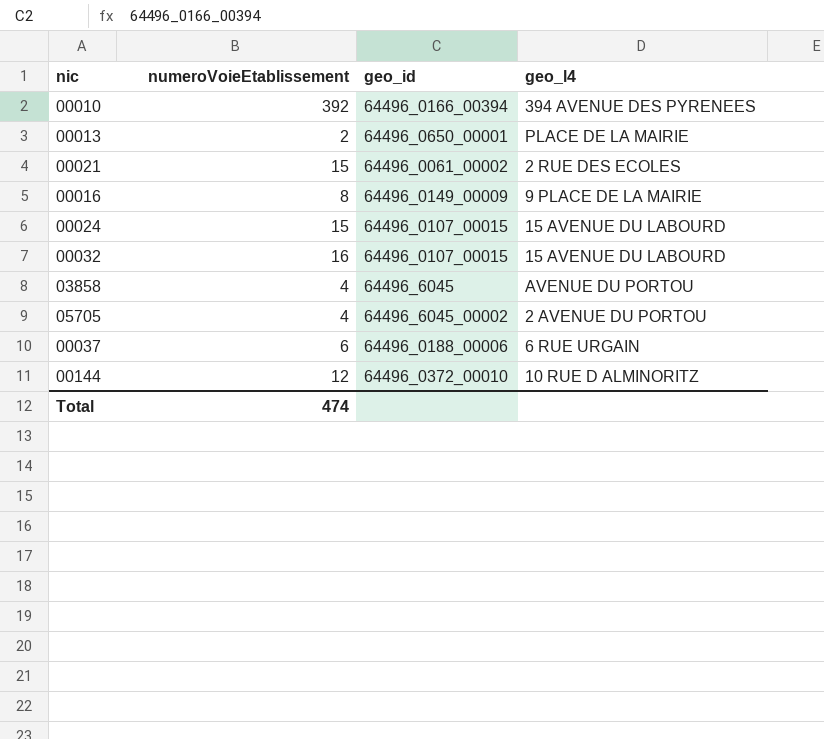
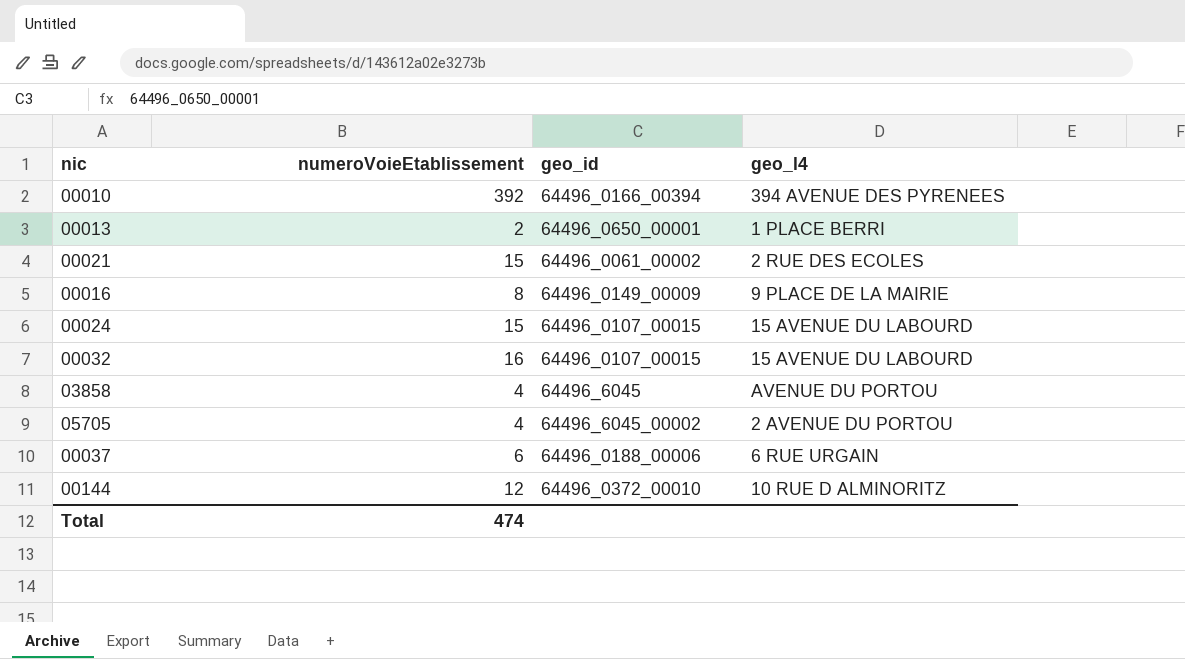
00013 | geo_l4: PLACE DE LA MAIRIE -> 1 PLACE BERRI

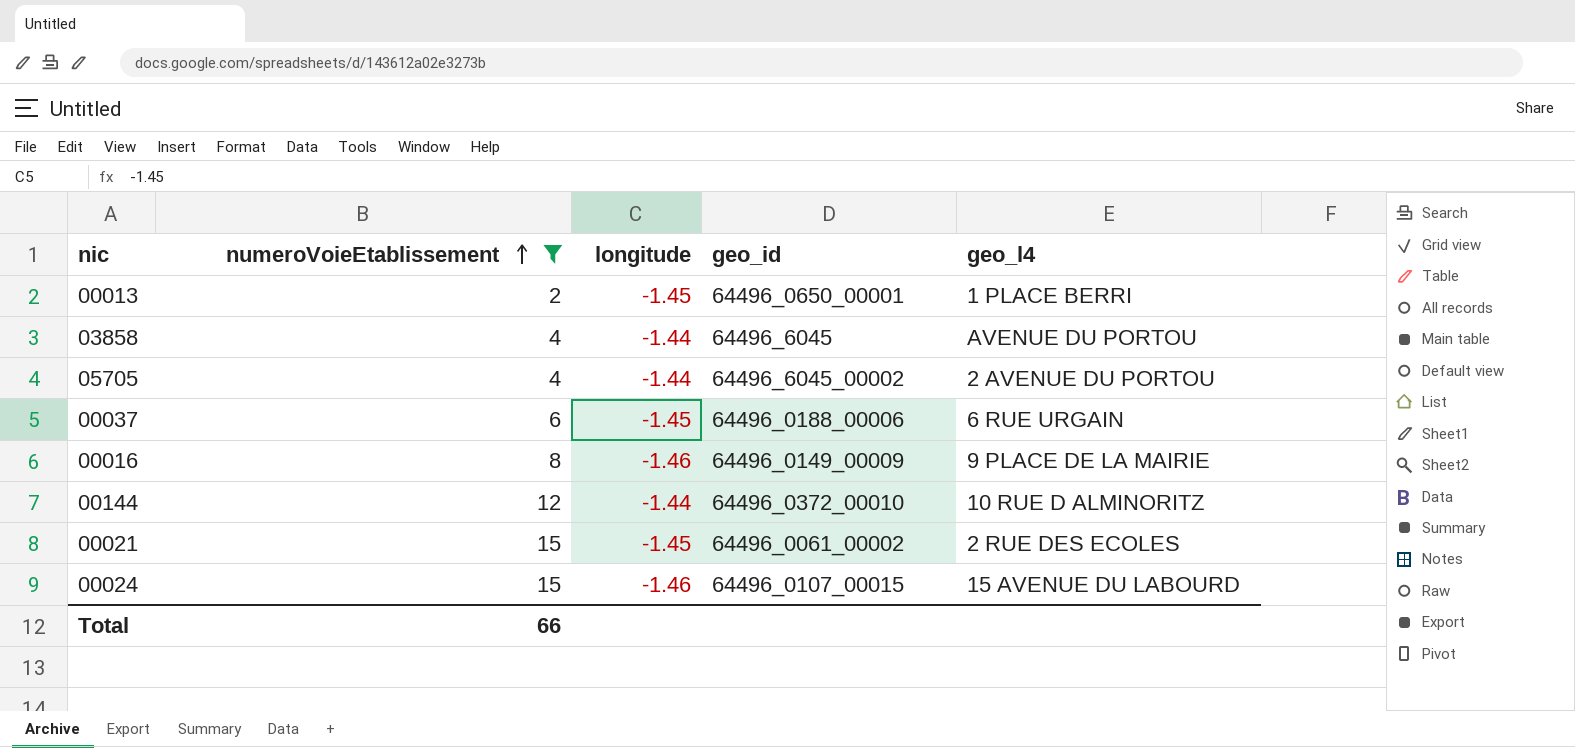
filter: none -> numeroVoieEtablissement <= 15
row order: none -> numeroVoieEtablissement ascending
column longitude | position: none -> 3
Total | numeroVoieEtablissement: 474 -> 66

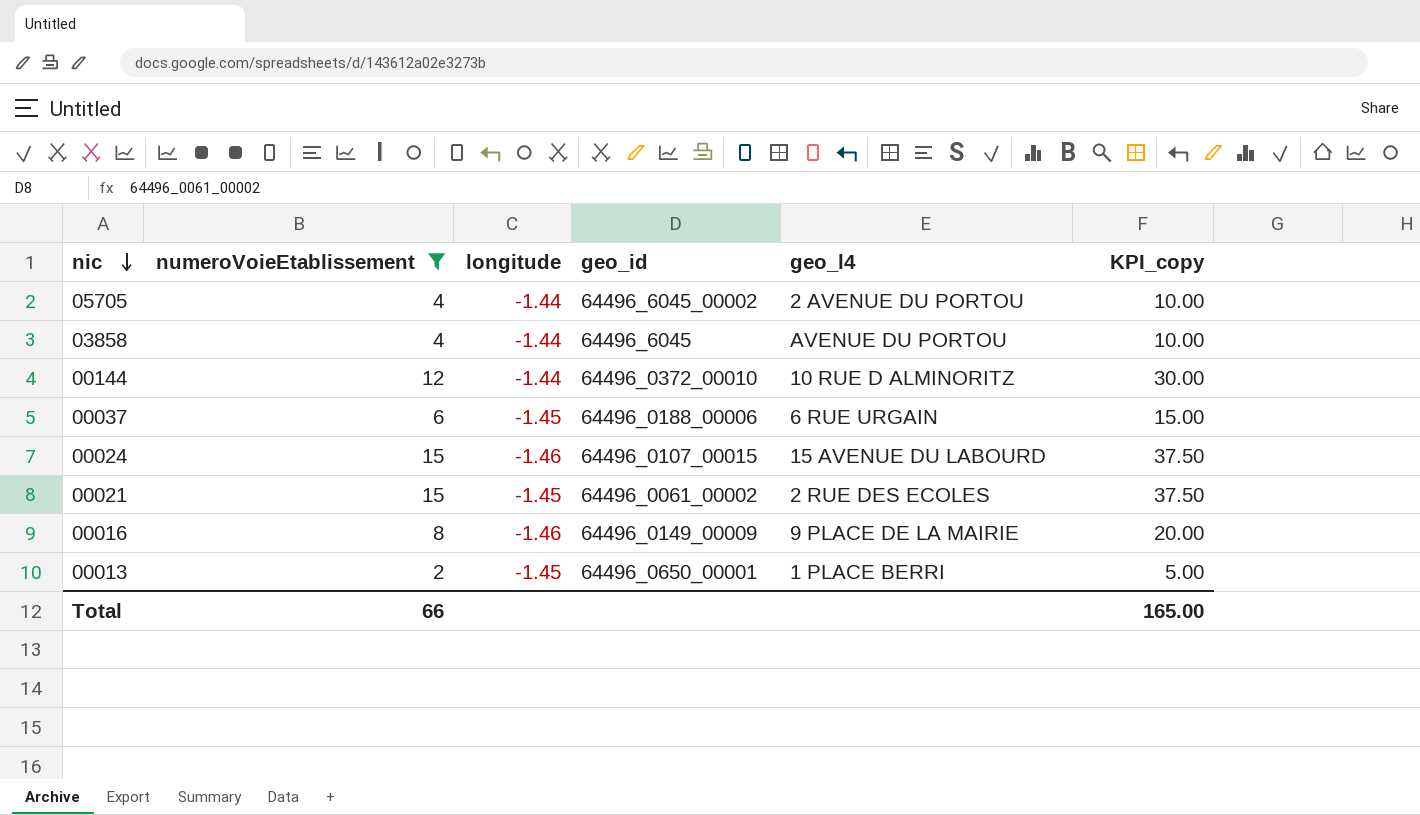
row order: numeroVoieEtablissement ascending -> nic descending
column KPI_copy | formula: none -> [numeroVoieEtablissement] * 2.5

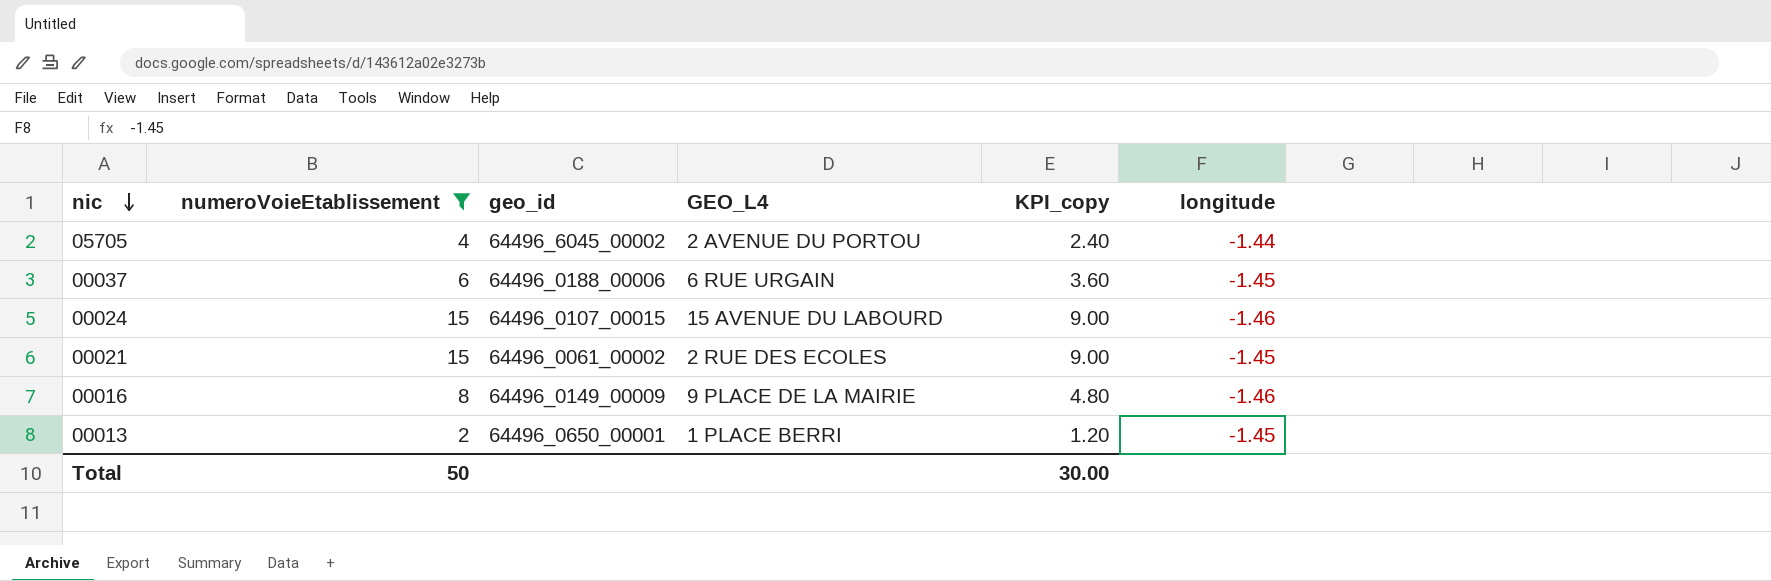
column name: geo_l4 -> GEO_L4
column KPI_copy | formula: [numeroVoieEtablissement] * 2.5 -> [numeroVoieEtablissement] * 0.6
column longitude | position: 3 -> 6
row 03858: 4 | -1.44 | 64496_6045 | AVENUE DU PORTOU | 10.00 -> none
row 00144: 12 | -1.44 | 64496_0372_00010 | 10 RUE D ALMINORITZ | 30.00 -> none
Total | numeroVoieEtablissement: 66 -> 50
Total | KPI_copy: 165.00 -> 30.00

